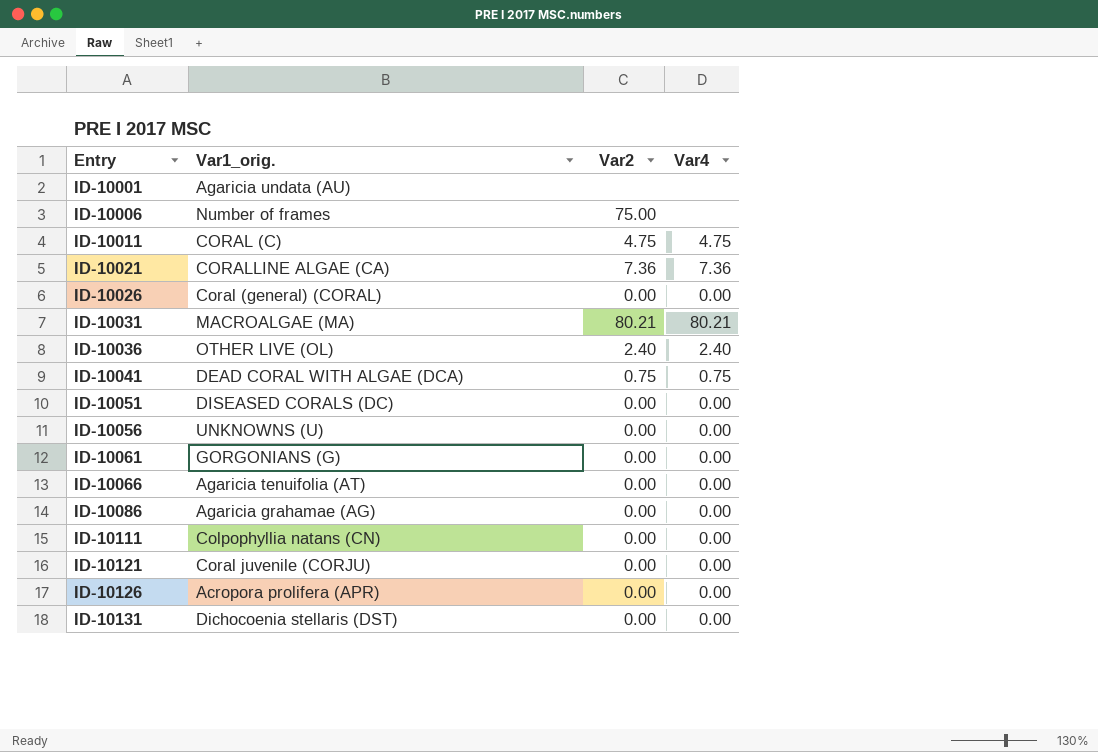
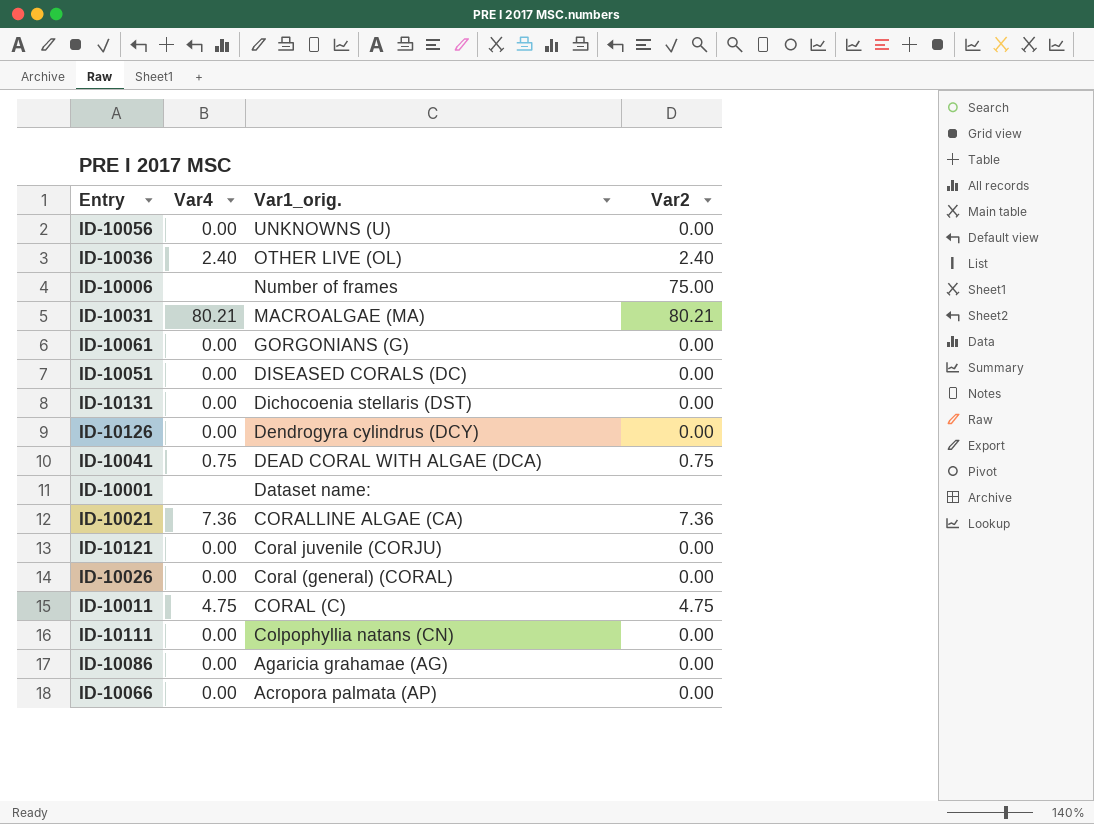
row order: Entry ascending -> Var1_orig. descending
column Var4 | position: 4 -> 2
ID-10126 | Var1_orig.: Acropora prolifera (APR) -> Dendrogyra cylindrus (DCY)
ID-10001 | Var1_orig.: Agaricia undata (AU) -> Dataset name:
ID-10066 | Var1_orig.: Agaricia tenuifolia (AT) -> Acropora palmata (AP)

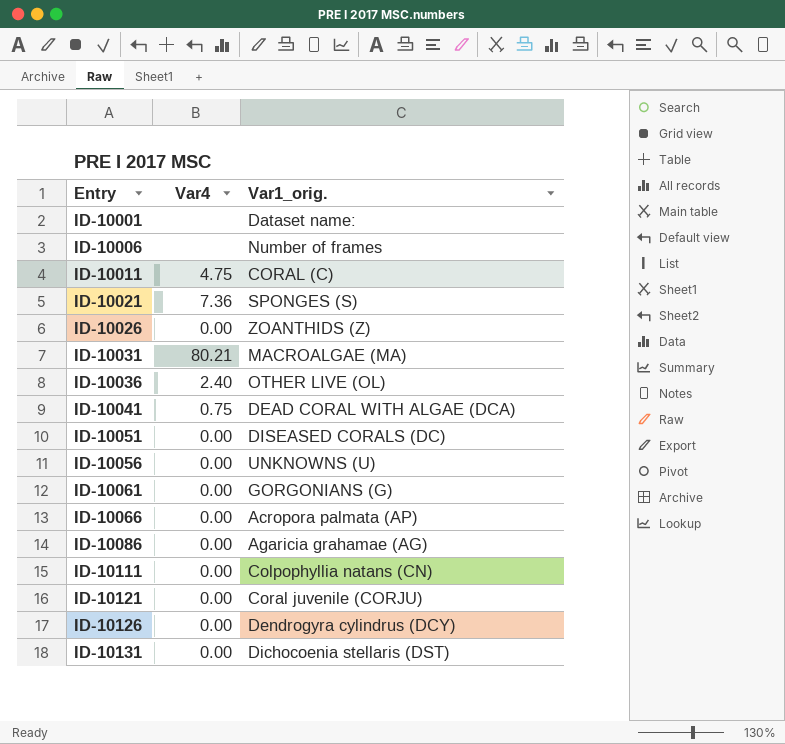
row order: Var1_orig. descending -> Entry ascending
column Var2 | position: 4 -> none
ID-10021 | Var1_orig.: CORALLINE ALGAE (CA) -> SPONGES (S)
ID-10026 | Var1_orig.: Coral (general) (CORAL) -> ZOANTHIDS (Z)

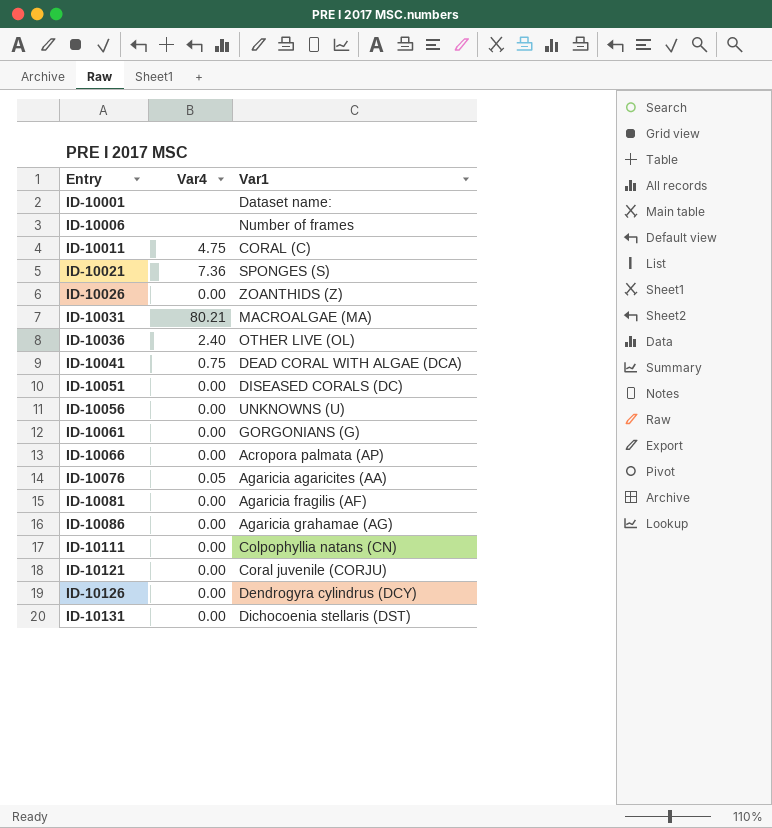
column name: Var1_orig. -> Var1
row ID-10076: none -> 0.05 | Agaricia agaricites (AA)
row ID-10081: none -> 0.00 | Agaricia fragilis (AF)

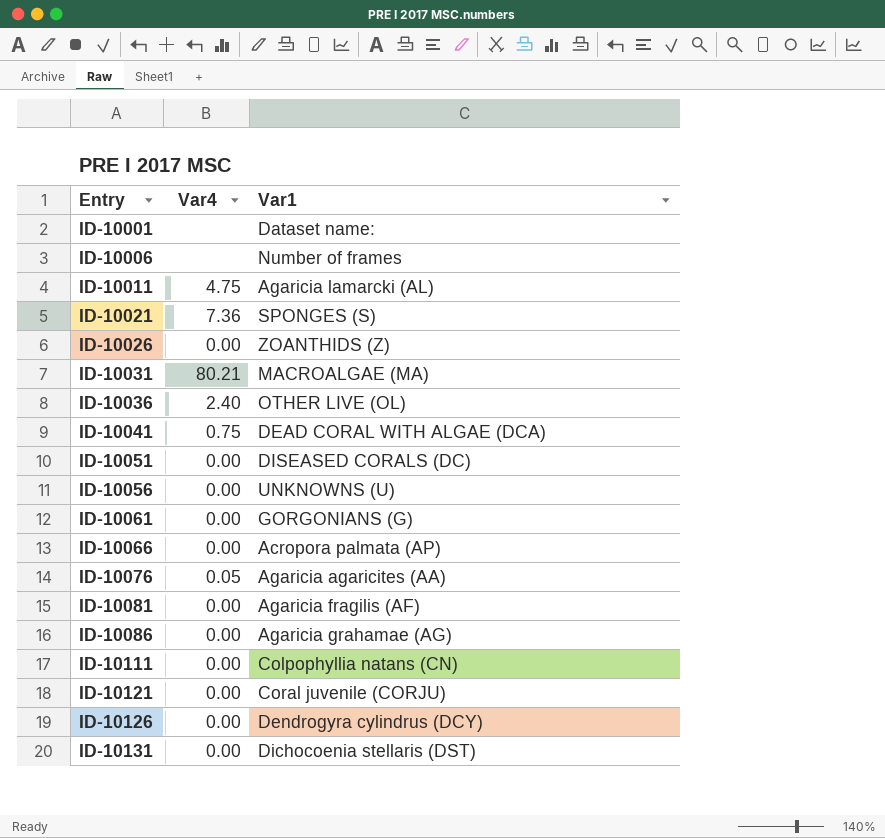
ID-10011 | Var1: CORAL (C) -> Agaricia lamarcki (AL)

